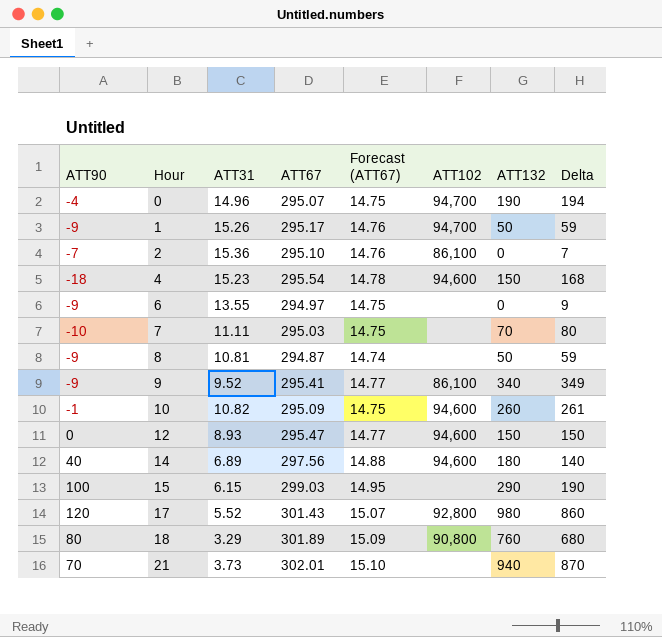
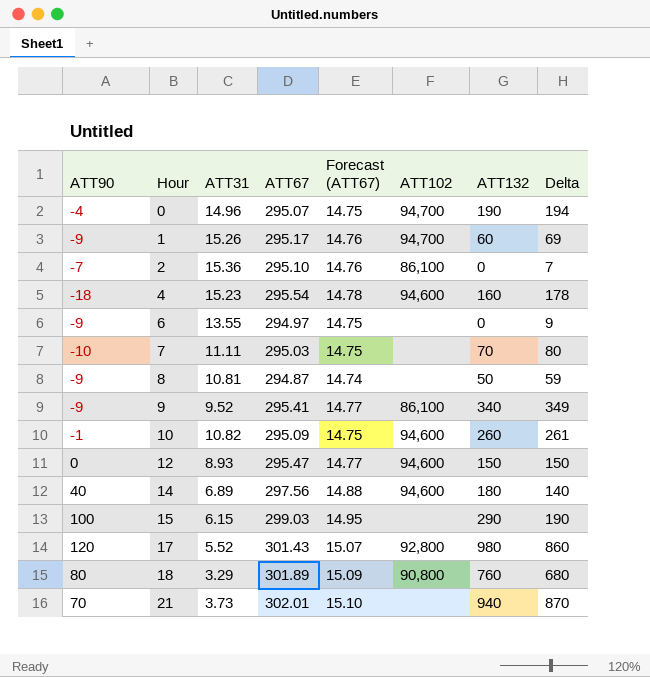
1 | ATT132: 50 -> 60
1 | Delta: 59 -> 69
4 | ATT132: 150 -> 160
4 | Delta: 168 -> 178

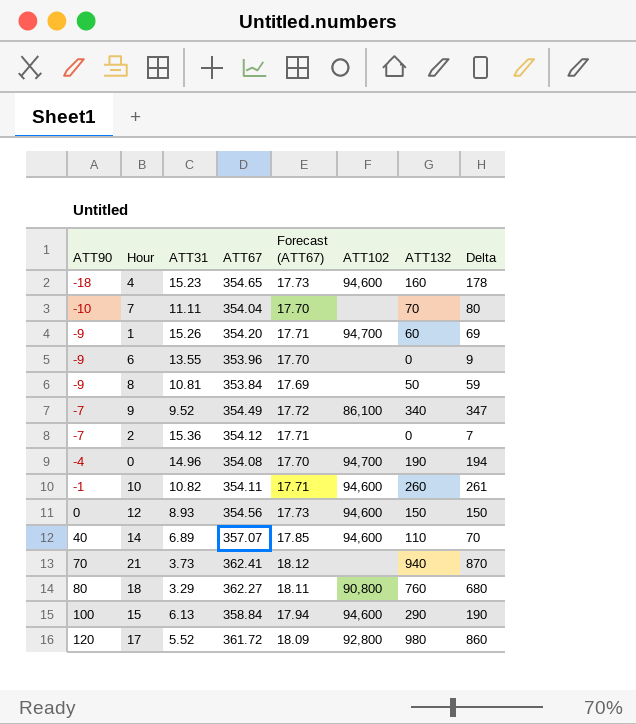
row order: Hour ascending -> ATT90 ascending
4 | ATT67: 295.54 -> 354.65
4 | Forecast (ATT67): 14.78 -> 17.73
7 | ATT67: 295.03 -> 354.04
7 | Forecast (ATT67): 14.75 -> 17.70
1 | ATT67: 295.17 -> 354.20
1 | Forecast (ATT67): 14.76 -> 17.71
6 | ATT67: 294.97 -> 353.96
6 | Forecast (ATT67): 14.75 -> 17.70
8 | ATT67: 294.87 -> 353.84
8 | Forecast (ATT67): 14.74 -> 17.69
9 | ATT90: -9 -> -7
9 | ATT67: 295.41 -> 354.49
9 | Forecast (ATT67): 14.77 -> 17.72
9 | Delta: 349 -> 347
2 | ATT67: 295.10 -> 354.12
2 | Forecast (ATT67): 14.76 -> 17.71
2 | ATT102: 86,100 -> none
0 | ATT67: 295.07 -> 354.08
0 | Forecast (ATT67): 14.75 -> 17.70
10 | ATT67: 295.09 -> 354.11
10 | Forecast (ATT67): 14.75 -> 17.71
12 | ATT67: 295.47 -> 354.56
12 | Forecast (ATT67): 14.77 -> 17.73
14 | ATT67: 297.56 -> 357.07
14 | Forecast (ATT67): 14.88 -> 17.85
14 | ATT132: 180 -> 110
14 | Delta: 140 -> 70
21 | ATT67: 302.01 -> 362.41
21 | Forecast (ATT67): 15.10 -> 18.12
18 | ATT67: 301.89 -> 362.27
18 | Forecast (ATT67): 15.09 -> 18.11
15 | ATT31: 6.15 -> 6.13
15 | ATT67: 299.03 -> 358.84
15 | Forecast (ATT67): 14.95 -> 17.94
15 | ATT102: none -> 94,600
17 | ATT67: 301.43 -> 361.72
17 | Forecast (ATT67): 15.07 -> 18.09

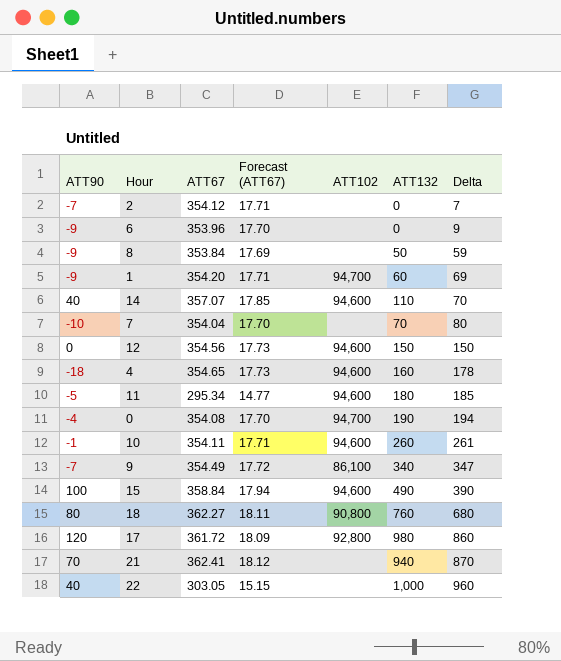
row order: ATT90 ascending -> Delta ascending
column ATT31 | position: 3 -> none
row 11: none -> -5 | 295.34 | 14.77 | 94,600 | 180 | 185
15 | ATT132: 290 -> 490
15 | Delta: 190 -> 390
row 22: none -> 40 | 303.05 | 15.15 | none | 1,000 | 960

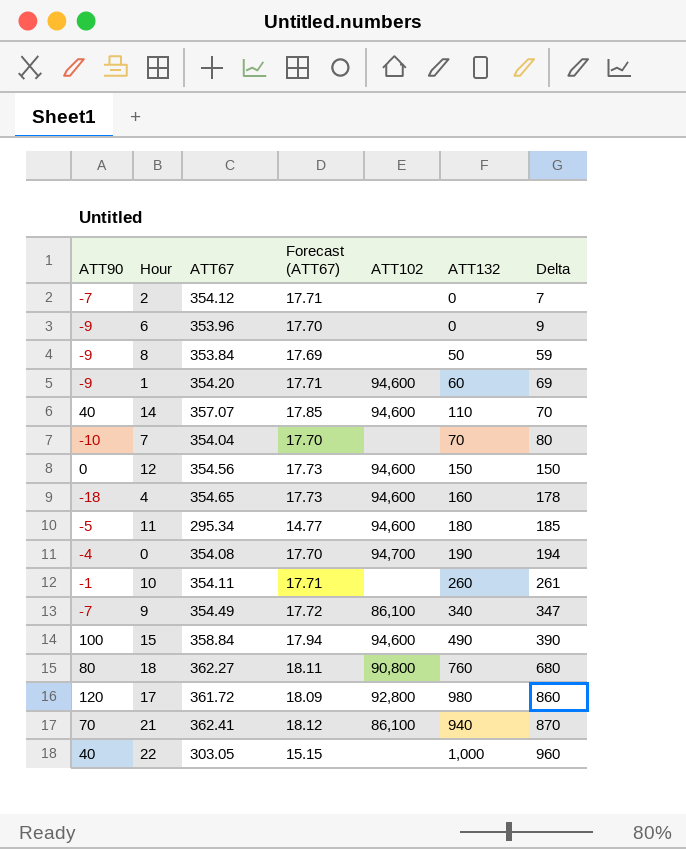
1 | ATT102: 94,700 -> 94,600
10 | ATT102: 94,600 -> none
21 | ATT102: none -> 86,100

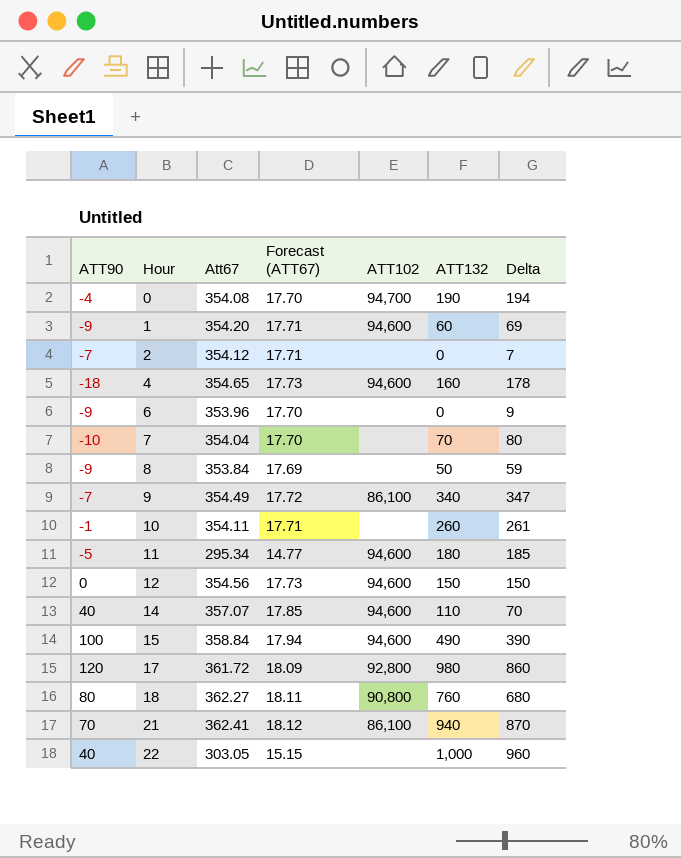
row order: Delta ascending -> Hour ascending
column name: ATT67 -> Att67

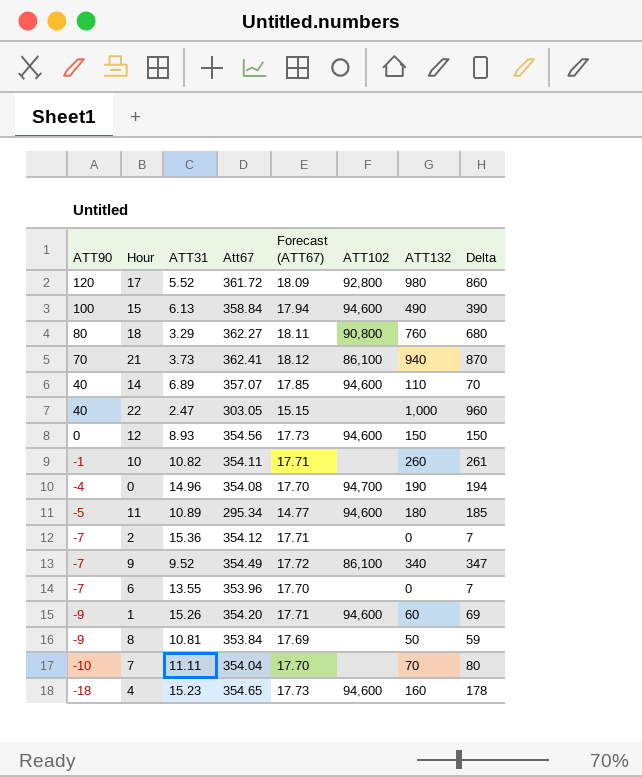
row order: Hour ascending -> ATT90 descending
column ATT31 | position: none -> 3
6 | ATT90: -9 -> -7
6 | Delta: 9 -> 7

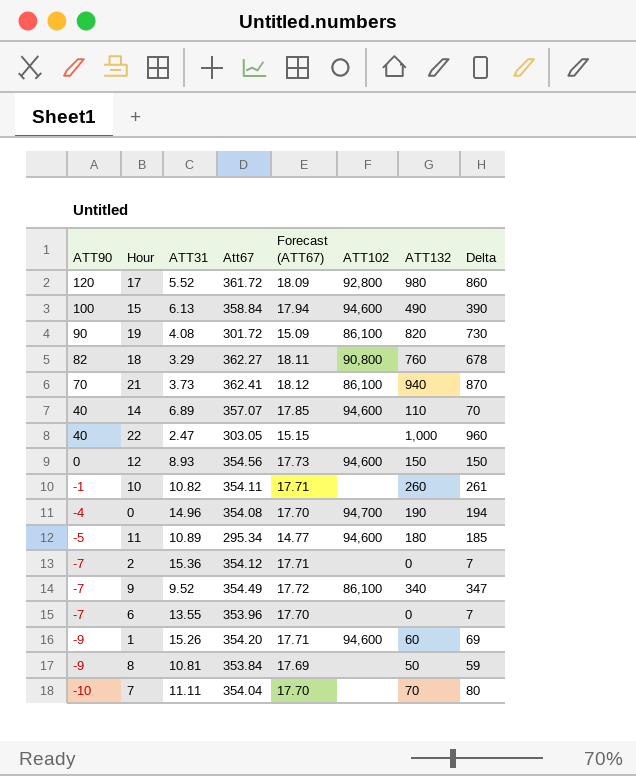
row 4: -18 | 15.23 | 354.65 | 17.73 | 94,600 | 160 | 178 -> none
row 19: none -> 90 | 4.08 | 301.72 | 15.09 | 86,100 | 820 | 730
18 | ATT90: 80 -> 82
18 | Delta: 680 -> 678

